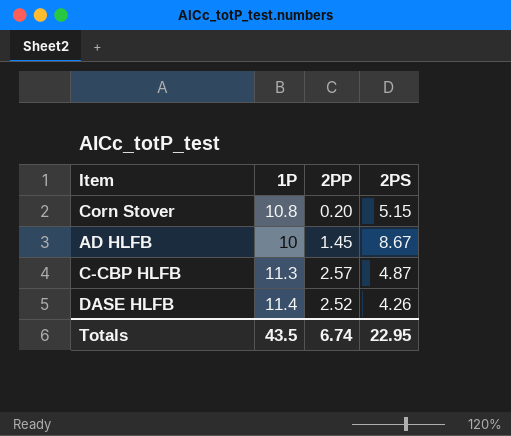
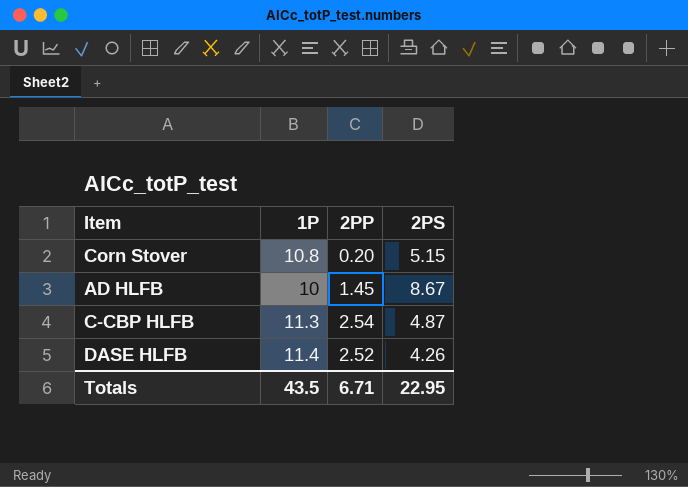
C-CBP HLFB | 2PP: 2.57 -> 2.54
Totals | 2PP: 6.74 -> 6.71

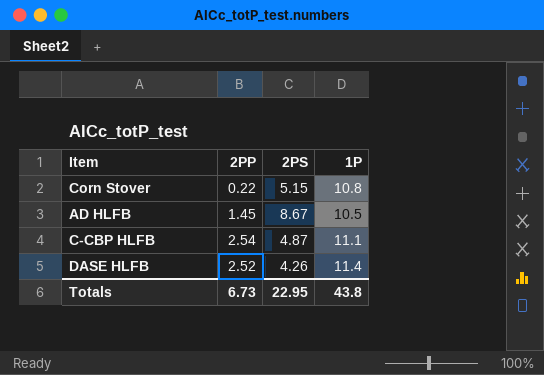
column 1P | position: 2 -> 4
Corn Stover | 2PP: 0.20 -> 0.22
AD HLFB | 1P: 10 -> 10.5
C-CBP HLFB | 1P: 11.3 -> 11.1
Totals | 2PP: 6.71 -> 6.73
Totals | 1P: 43.5 -> 43.8

